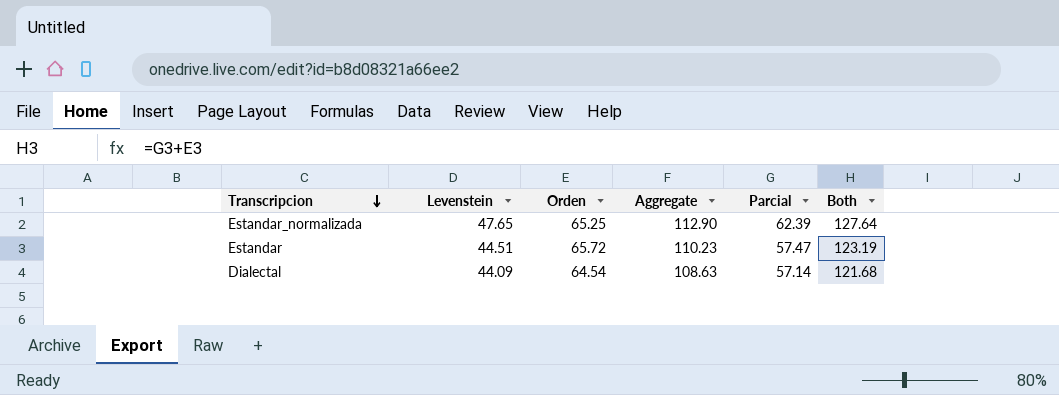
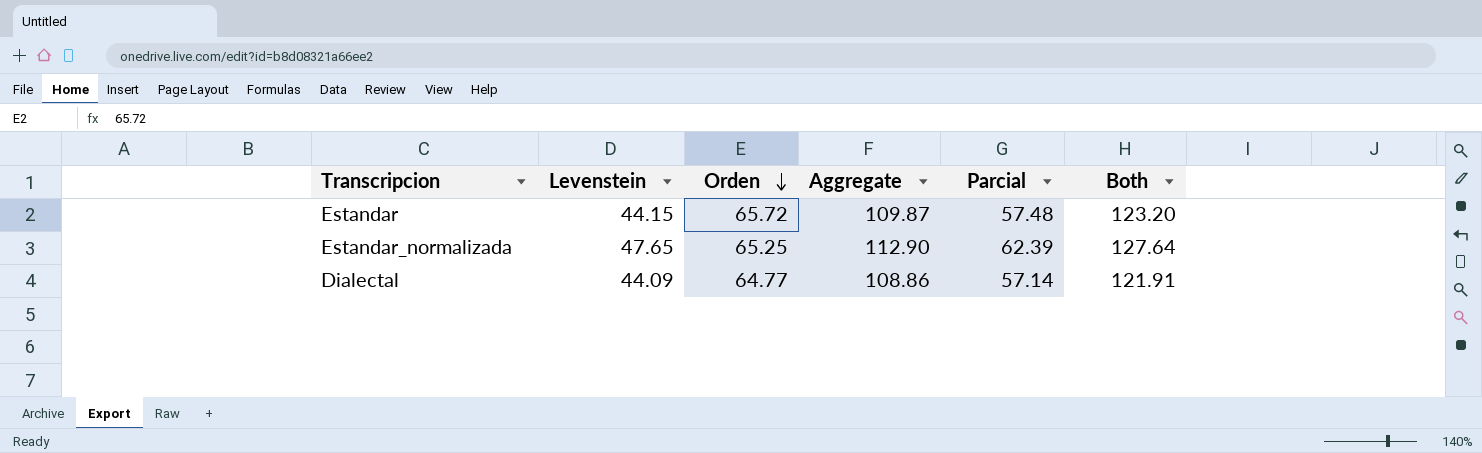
row order: Transcripcion descending -> Orden descending
Estandar | Levenstein: 44.51 -> 44.15
Estandar | Aggregate: 110.23 -> 109.87
Estandar | Parcial: 57.47 -> 57.48
Estandar | Both: 123.19 -> 123.20
Dialectal | Orden: 64.54 -> 64.77
Dialectal | Aggregate: 108.63 -> 108.86
Dialectal | Both: 121.68 -> 121.91

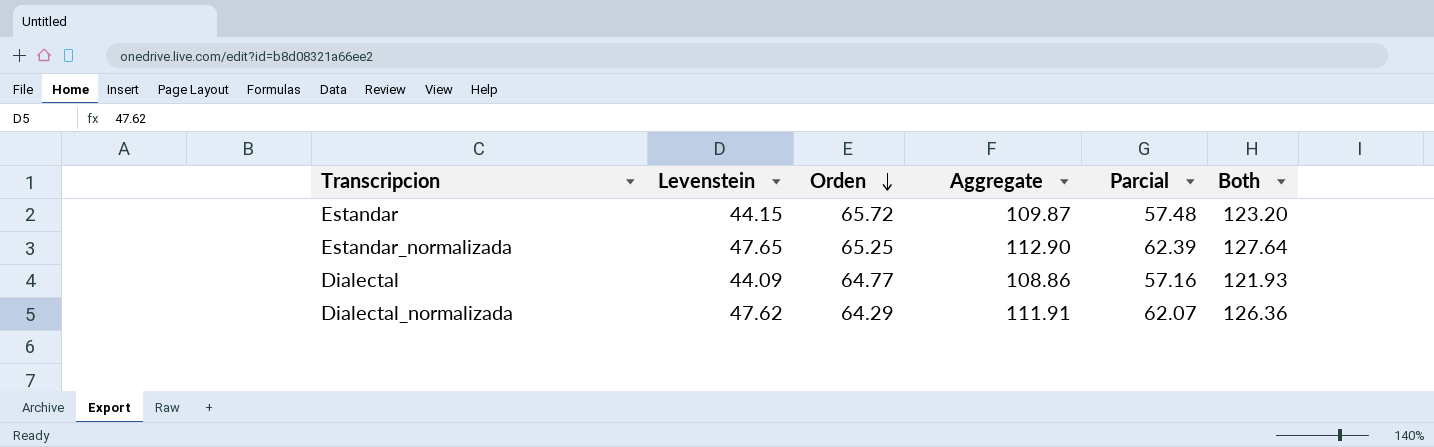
Dialectal | Parcial: 57.14 -> 57.16
Dialectal | Both: 121.91 -> 121.93
row Dialectal_normalizada: none -> 47.62 | 64.29 | 111.91 | 62.07 | 126.36

